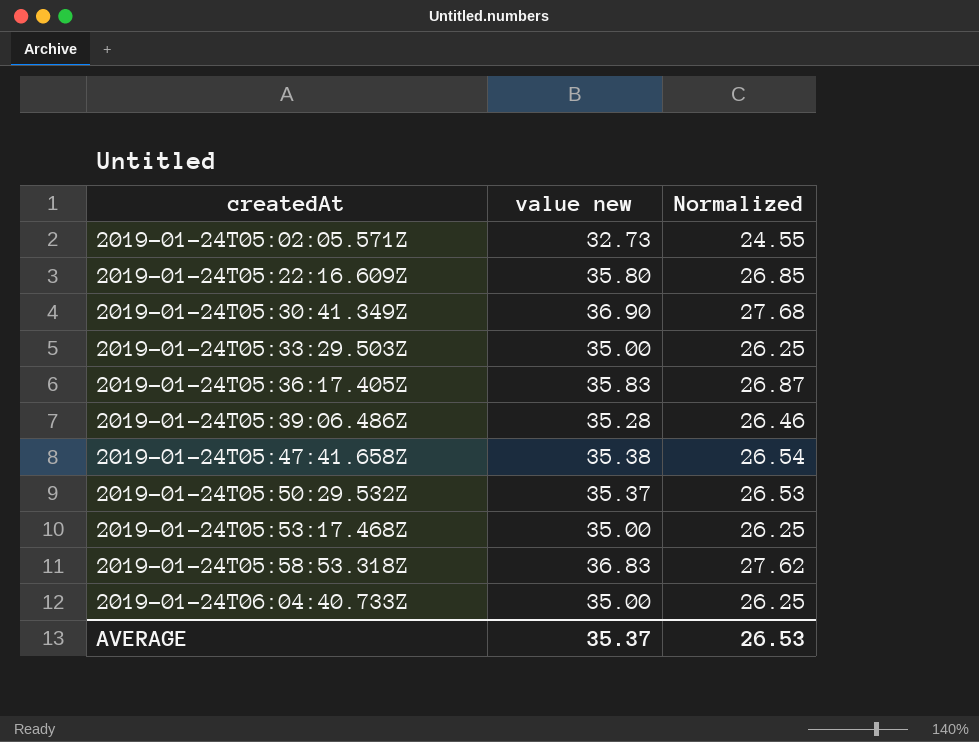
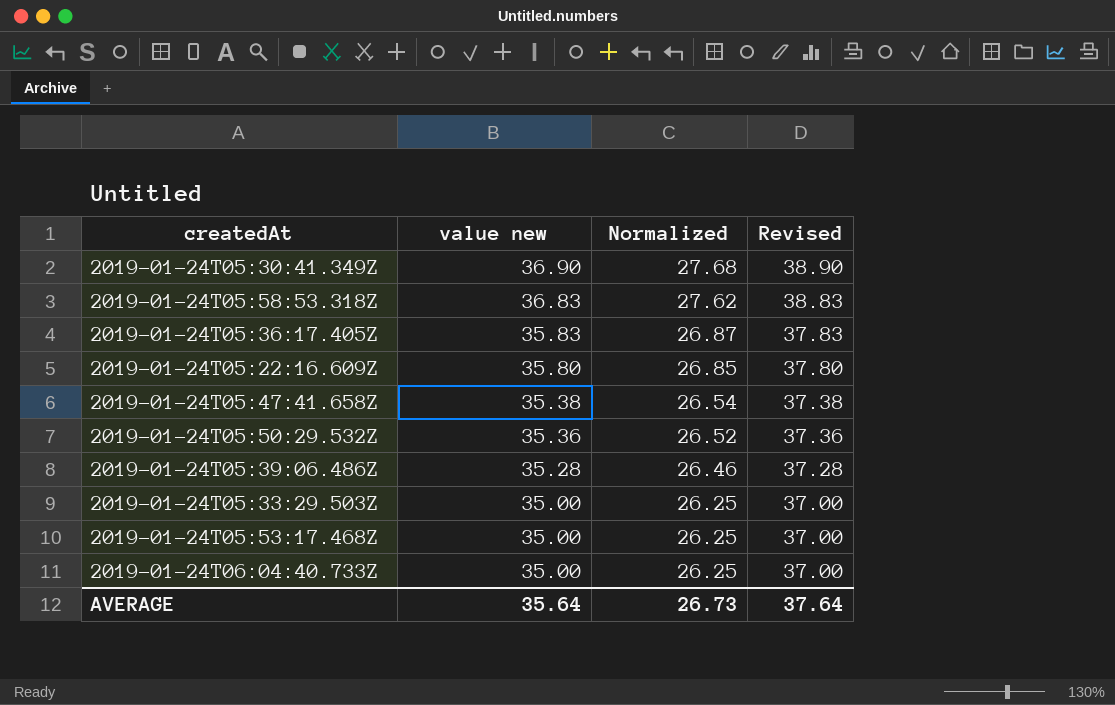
row order: createdAt ascending -> value new descending
column Revised | formula: none -> [value new] + 2
row 2019-01-24T05:02:05.571Z: 32.73 | 24.55 -> none
2019-01-24T05:50:29.532Z | value new: 35.37 -> 35.36
2019-01-24T05:50:29.532Z | Normalized: 26.53 -> 26.52
AVERAGE | value new: 35.37 -> 35.64
AVERAGE | Normalized: 26.53 -> 26.73

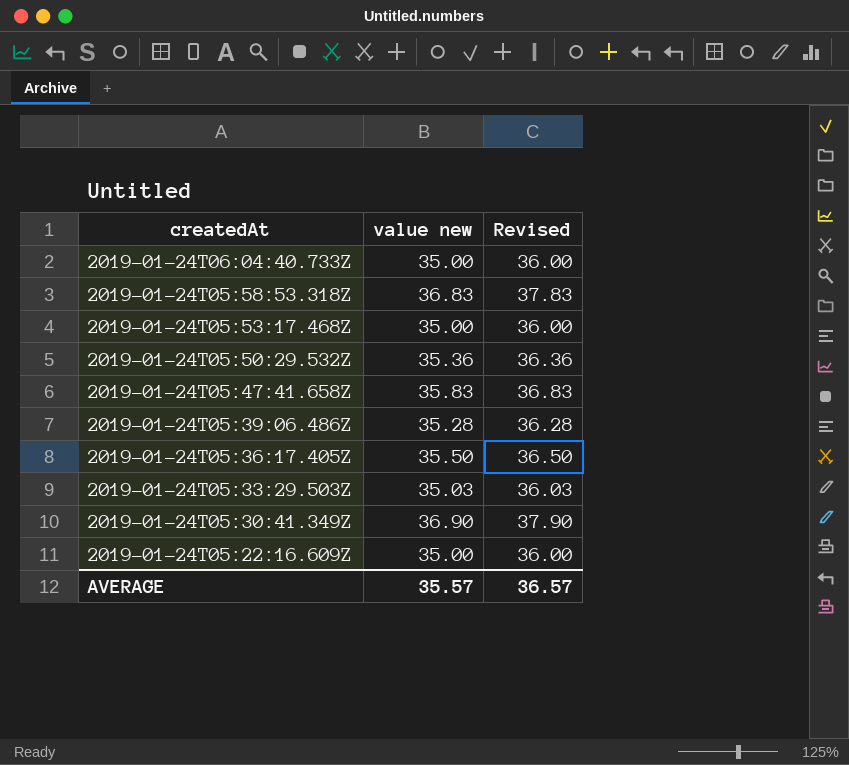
row order: value new descending -> createdAt descending
column Normalized | formula: [value new] * 0.75 -> none
column Revised | formula: [value new] + 2 -> [value new] + 1
2019-01-24T05:47:41.658Z | value new: 35.38 -> 35.83
2019-01-24T05:36:17.405Z | value new: 35.83 -> 35.50
2019-01-24T05:33:29.503Z | value new: 35.00 -> 35.03
2019-01-24T05:22:16.609Z | value new: 35.80 -> 35.00
AVERAGE | value new: 35.64 -> 35.57
AVERAGE | Revised: 37.64 -> 36.57

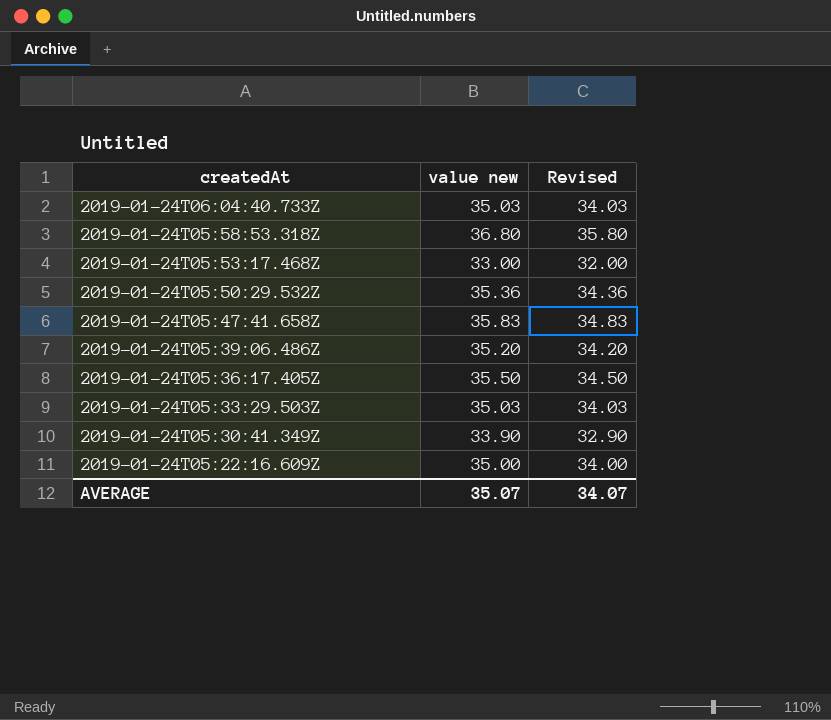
column Revised | formula: [value new] + 1 -> [value new] - 1
2019-01-24T06:04:40.733Z | value new: 35.00 -> 35.03
2019-01-24T05:58:53.318Z | value new: 36.83 -> 36.80
2019-01-24T05:53:17.468Z | value new: 35.00 -> 33.00
2019-01-24T05:39:06.486Z | value new: 35.28 -> 35.20
2019-01-24T05:30:41.349Z | value new: 36.90 -> 33.90
AVERAGE | value new: 35.57 -> 35.07
AVERAGE | Revised: 36.57 -> 34.07

